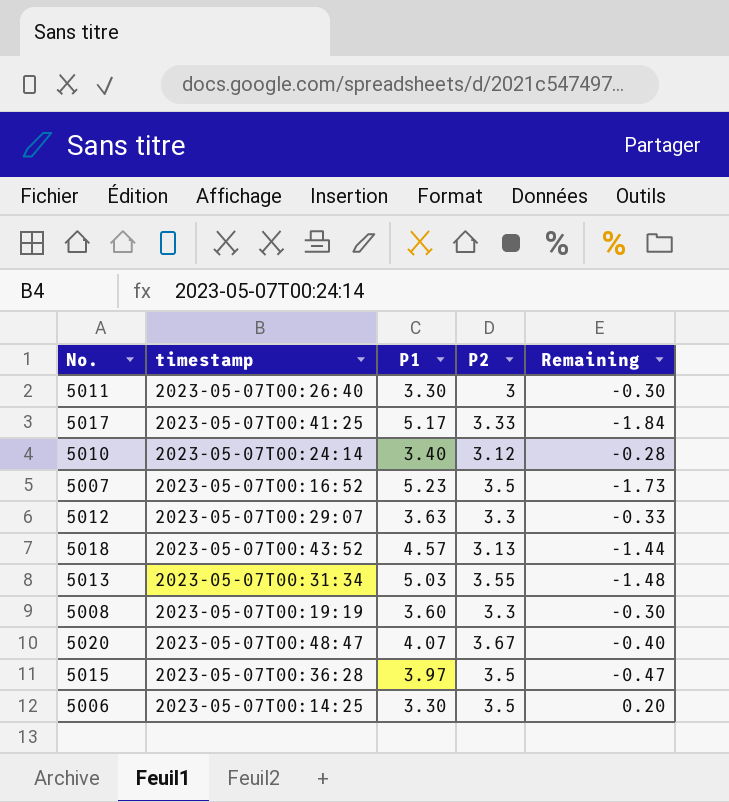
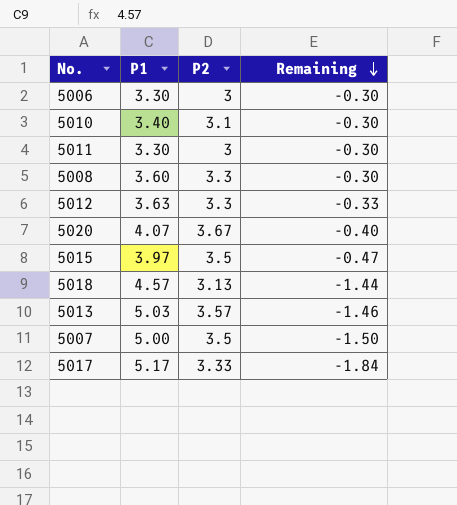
row order: none -> Remaining descending
column timestamp | position: 2 -> none
5006 | P2: 3.5 -> 3
5006 | Remaining: 0.20 -> -0.30
5010 | P2: 3.12 -> 3.1
5010 | Remaining: -0.28 -> -0.30
5013 | P2: 3.55 -> 3.57
5013 | Remaining: -1.48 -> -1.46
5007 | P1: 5.23 -> 5.00
5007 | Remaining: -1.73 -> -1.50

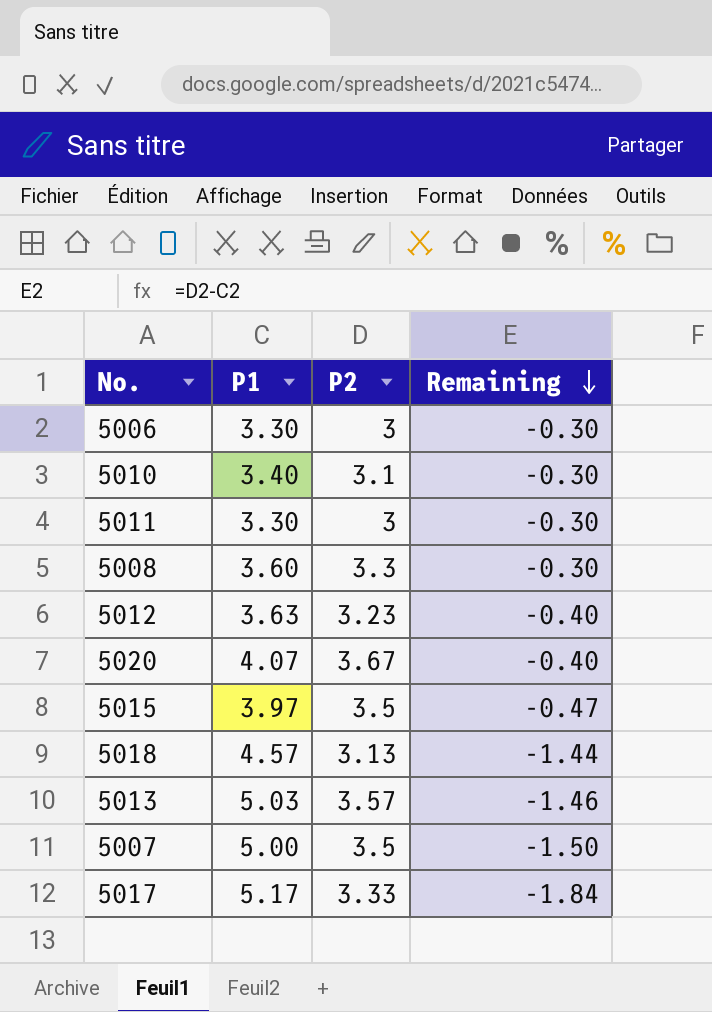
5012 | P2: 3.3 -> 3.23
5012 | Remaining: -0.33 -> -0.40

